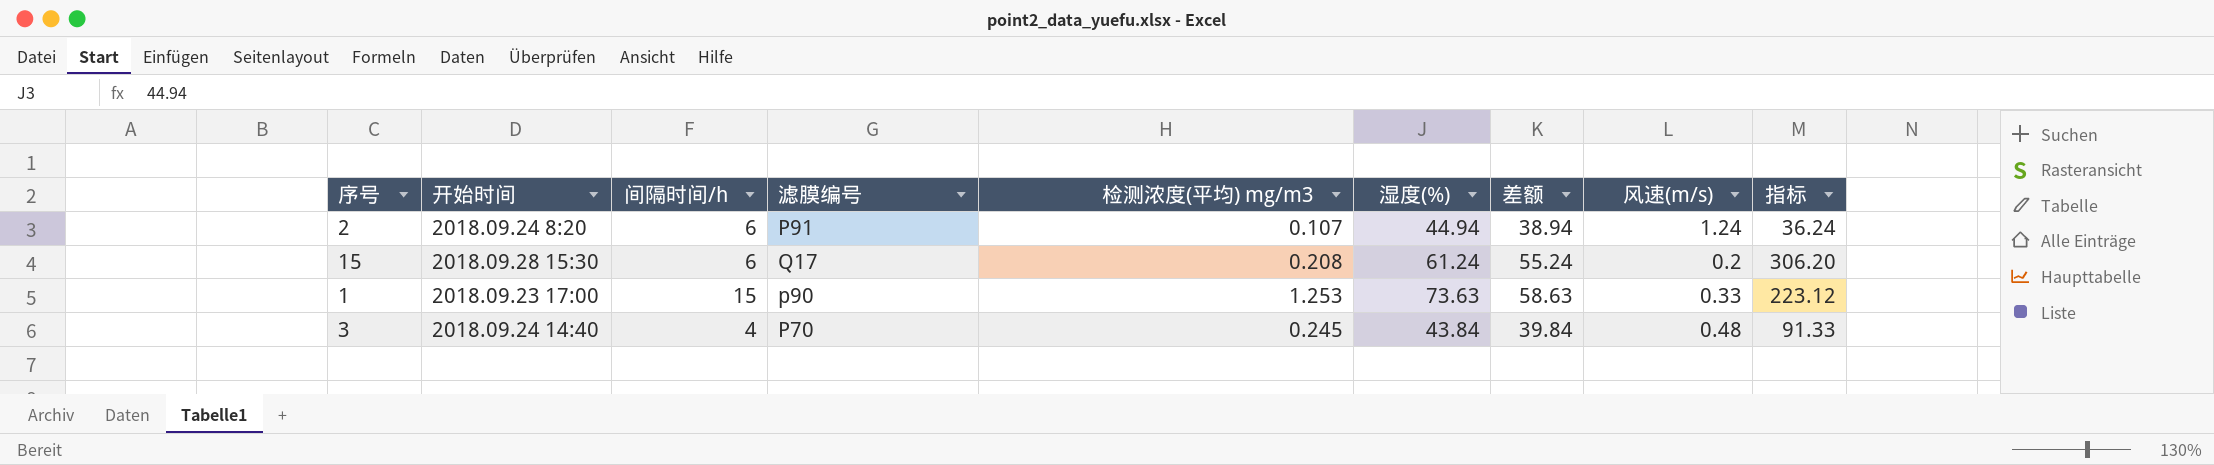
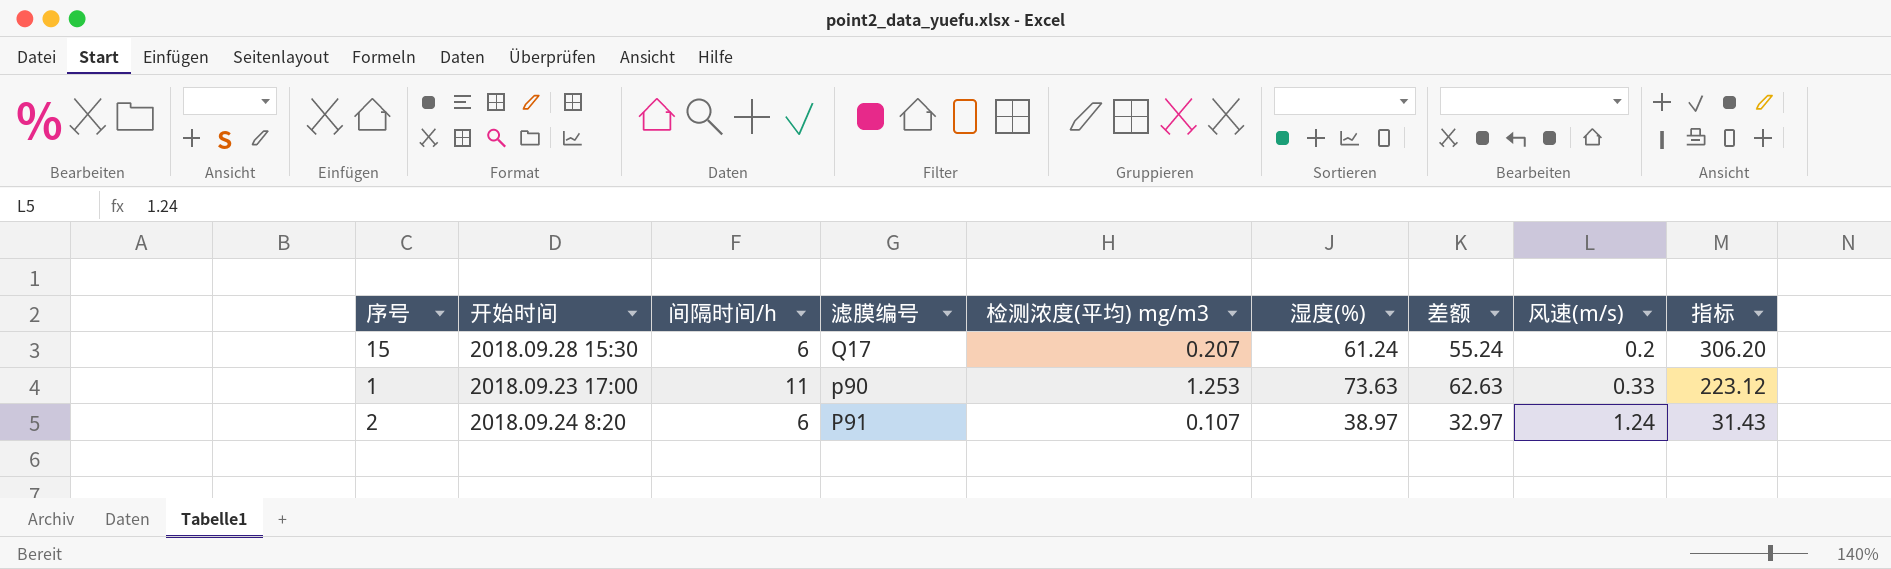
row order: none -> 风速(m/s) ascending
row 3: 2018.09.24 14:40 | 4 | P70 | 0.245 | 43.84 | 39.84 | 0.48 | 91.33 -> none
15 | 检测浓度(平均) mg/m3: 0.208 -> 0.207
1 | 间隔时间/h: 15 -> 11
1 | 差额: 58.63 -> 62.63
2 | 湿度(%): 44.94 -> 38.97
2 | 差额: 38.94 -> 32.97
2 | 指标: 36.24 -> 31.43

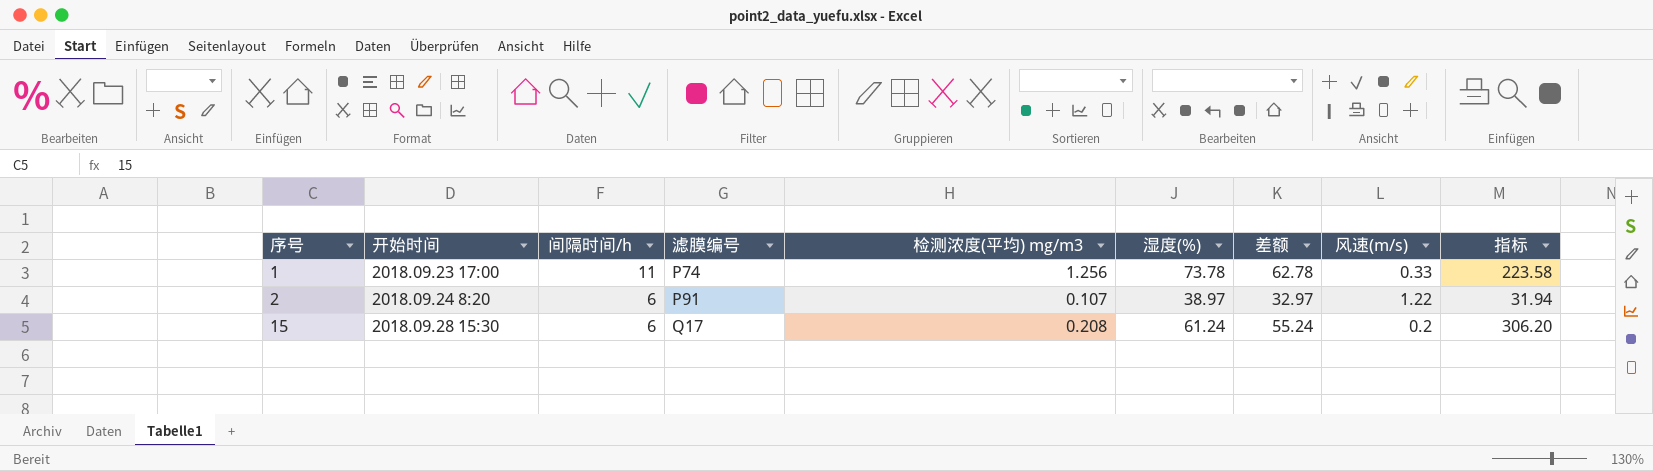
row order: 风速(m/s) ascending -> 序号 ascending
1 | 滤膜编号: p90 -> P74
1 | 检测浓度(平均) mg/m3: 1.253 -> 1.256
1 | 湿度(%): 73.63 -> 73.78
1 | 差额: 62.63 -> 62.78
1 | 指标: 223.12 -> 223.58
2 | 风速(m/s): 1.24 -> 1.22
2 | 指标: 31.43 -> 31.94
15 | 检测浓度(平均) mg/m3: 0.207 -> 0.208

